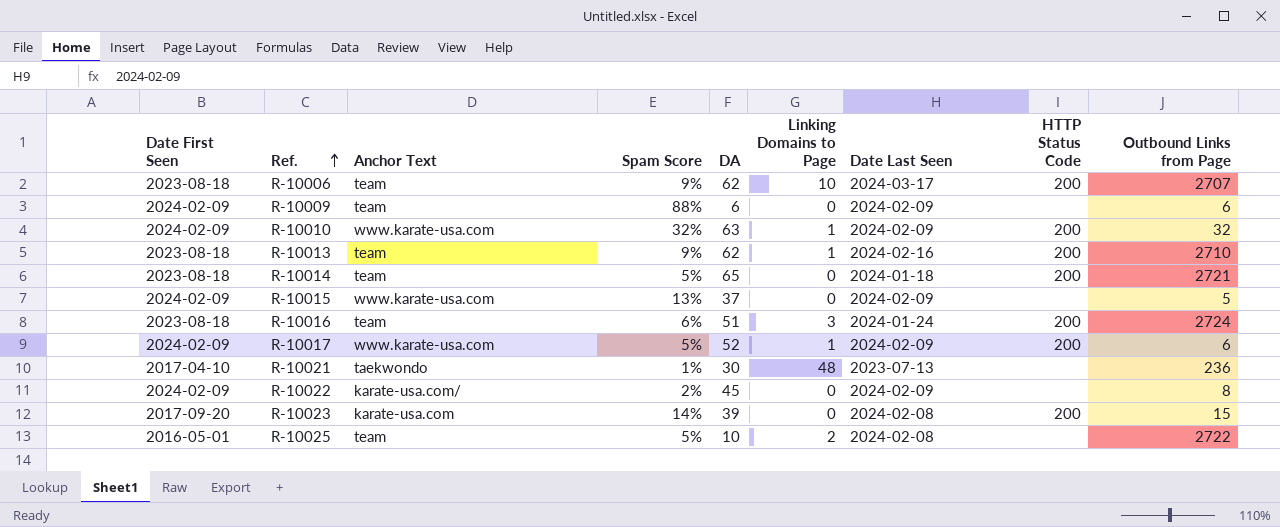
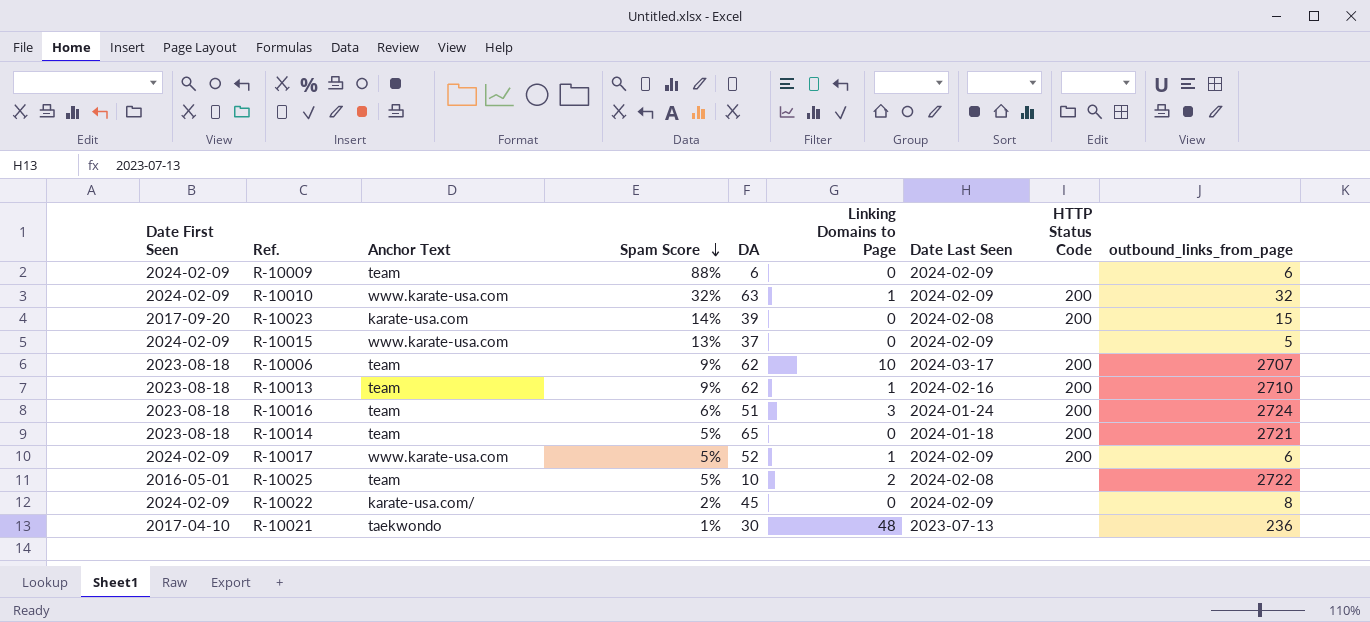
row order: Ref. ascending -> Spam Score descending
column name: Outbound Links from Page -> outbound_links_from_page

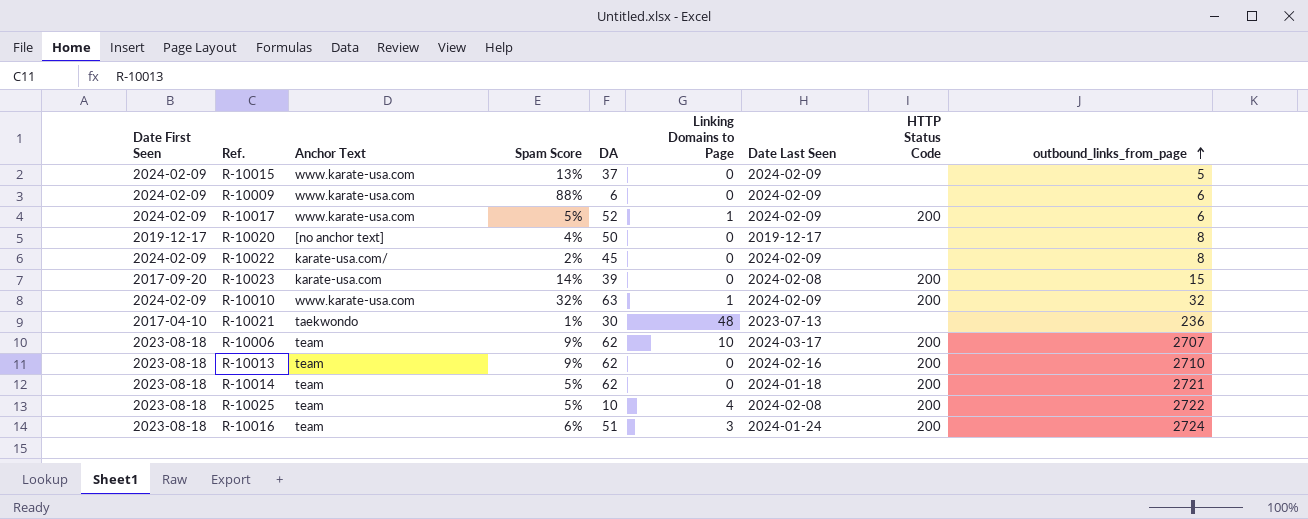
row order: Spam Score descending -> outbound_links_from_page ascending
R-10009 | Anchor Text: team -> www.karate-usa.com
row R-10020: none -> 2019-12-17 | [no anchor text] | 4% | 50 | 0 | 2019-12-17 | none | 8
R-10013 | Linking Domains to Page: 1 -> 0
R-10014 | DA: 65 -> 62
R-10025 | Date First Seen: 2016-05-01 -> 2023-08-18
R-10025 | Linking Domains to Page: 2 -> 4
R-10025 | HTTP Status Code: none -> 200

